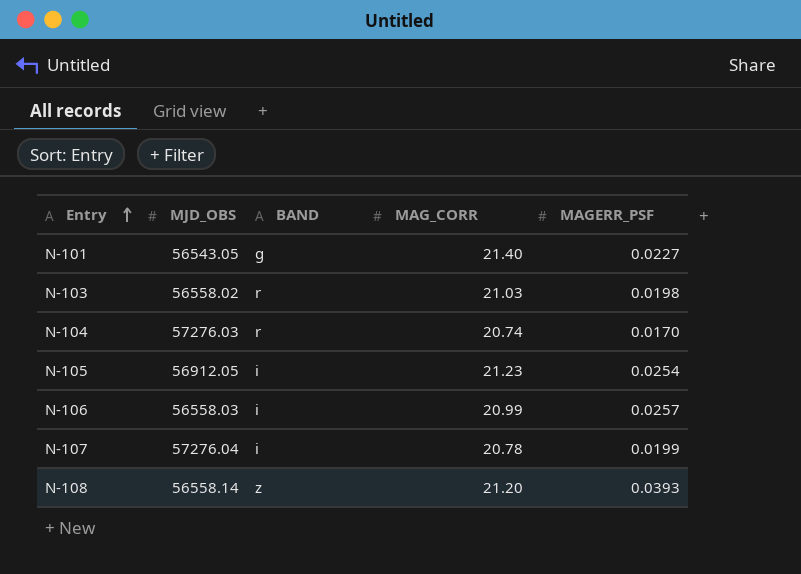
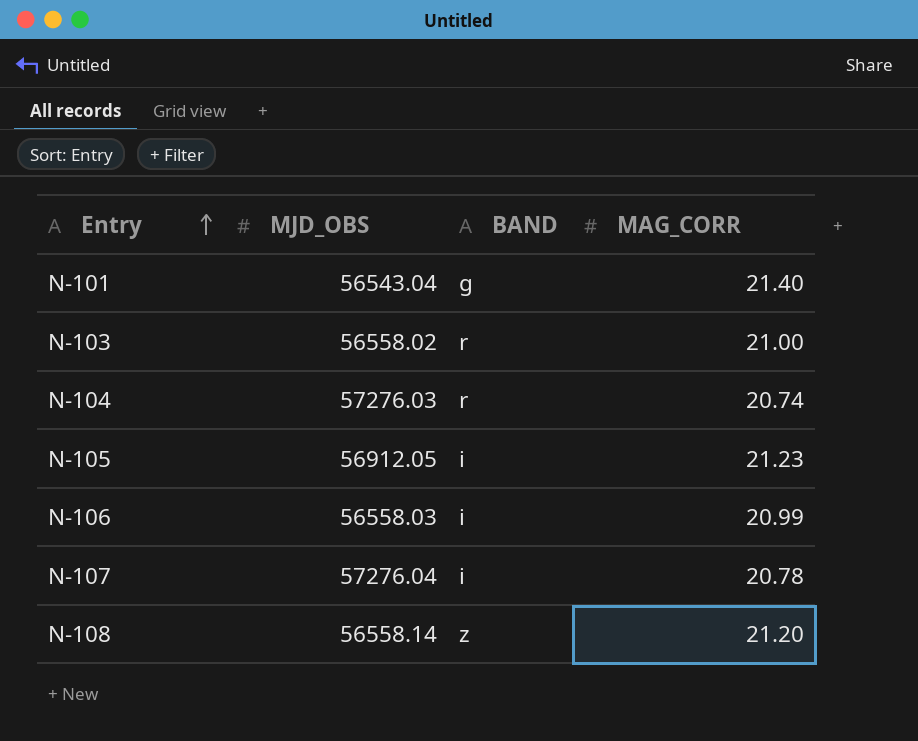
column MAGERR_PSF | position: 5 -> none
N-101 | MJD_OBS: 56543.05 -> 56543.04
N-103 | MAG_CORR: 21.03 -> 21.00

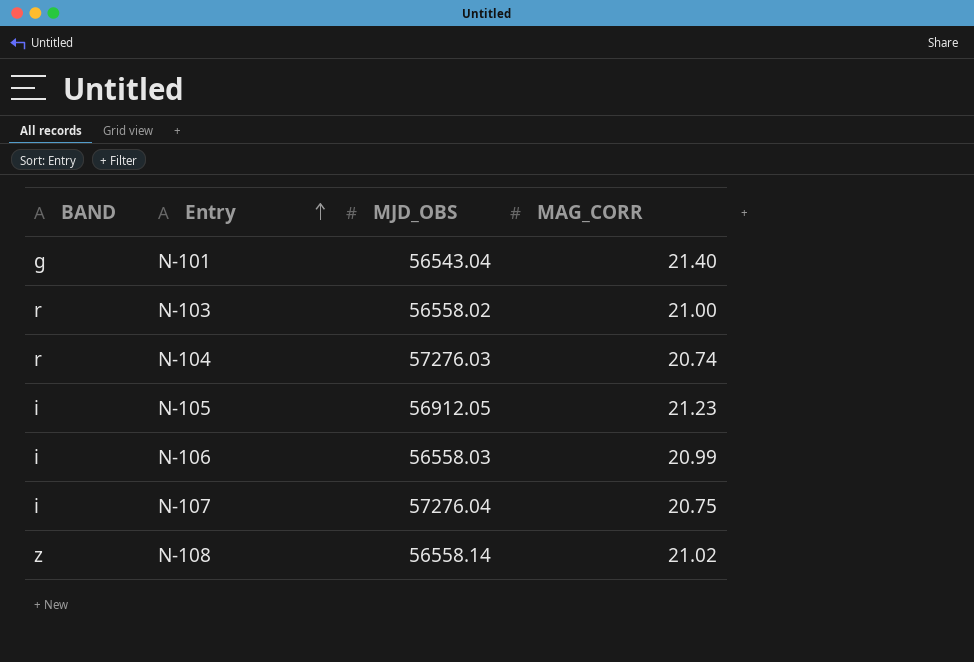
column BAND | position: 3 -> 1
N-107 | MAG_CORR: 20.78 -> 20.75
N-108 | MAG_CORR: 21.20 -> 21.02

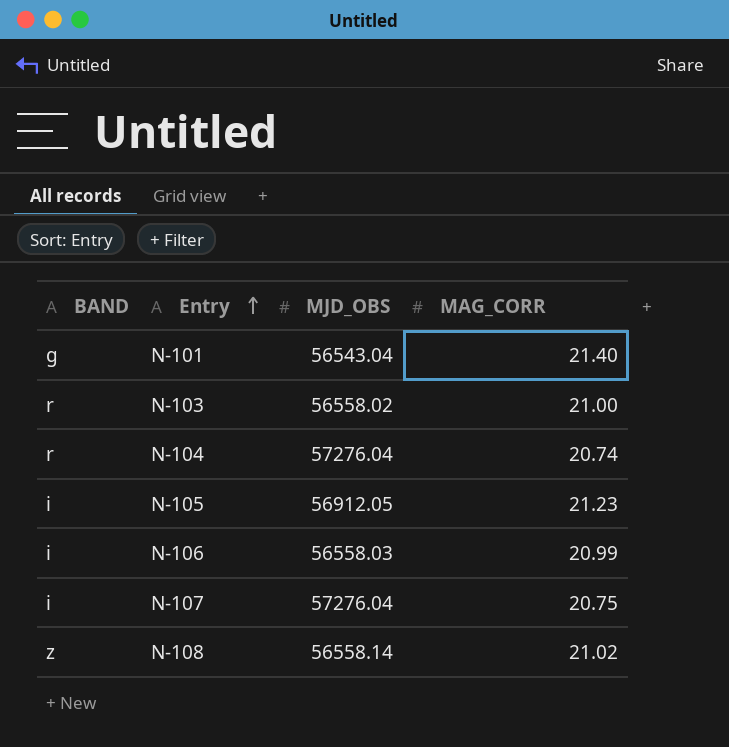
N-104 | MJD_OBS: 57276.03 -> 57276.04

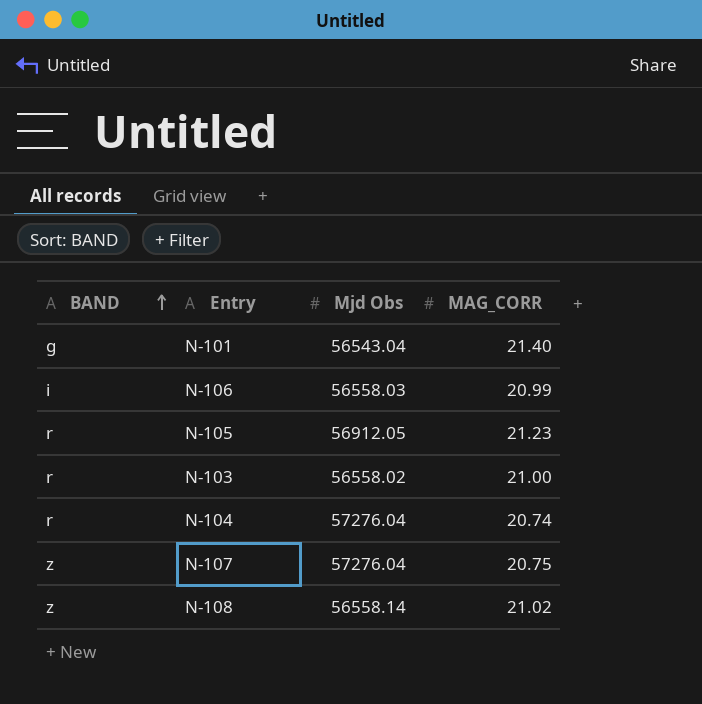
row order: Entry ascending -> BAND ascending
column name: MJD_OBS -> Mjd Obs
N-105 | BAND: i -> r
N-107 | BAND: i -> z

